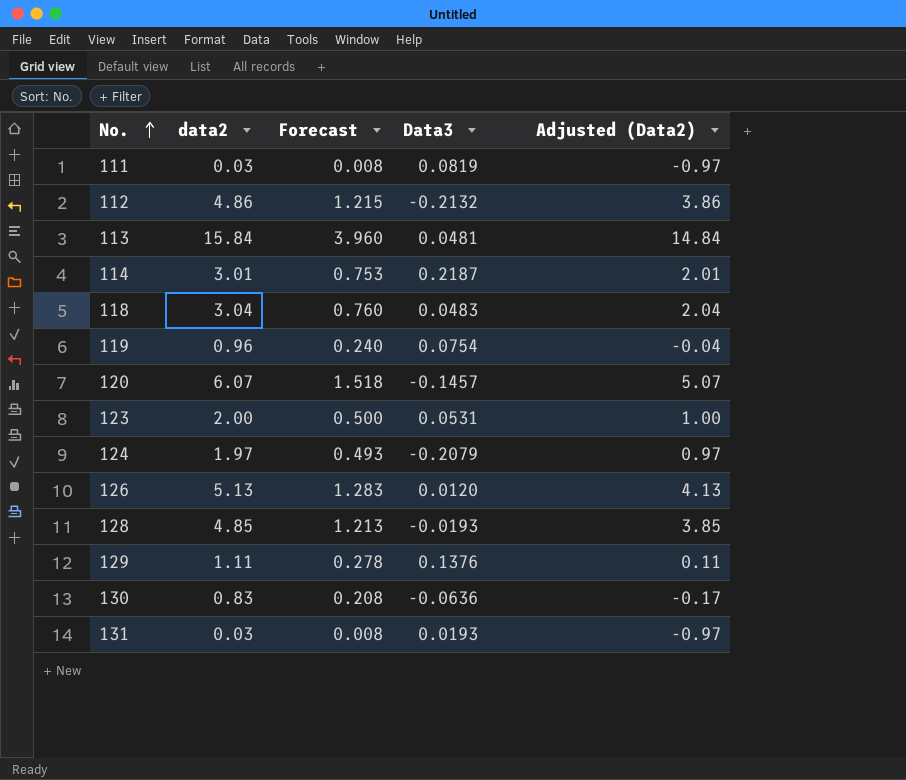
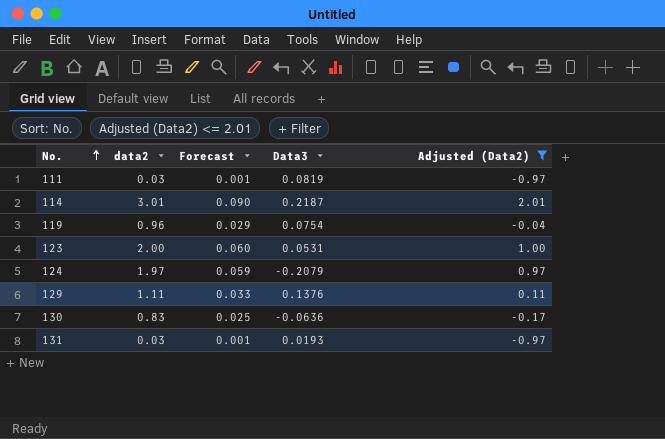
filter: none -> Adjusted (Data2) <= 2.01
column Forecast | formula: [data2] * 0.25 -> [data2] * 0.03

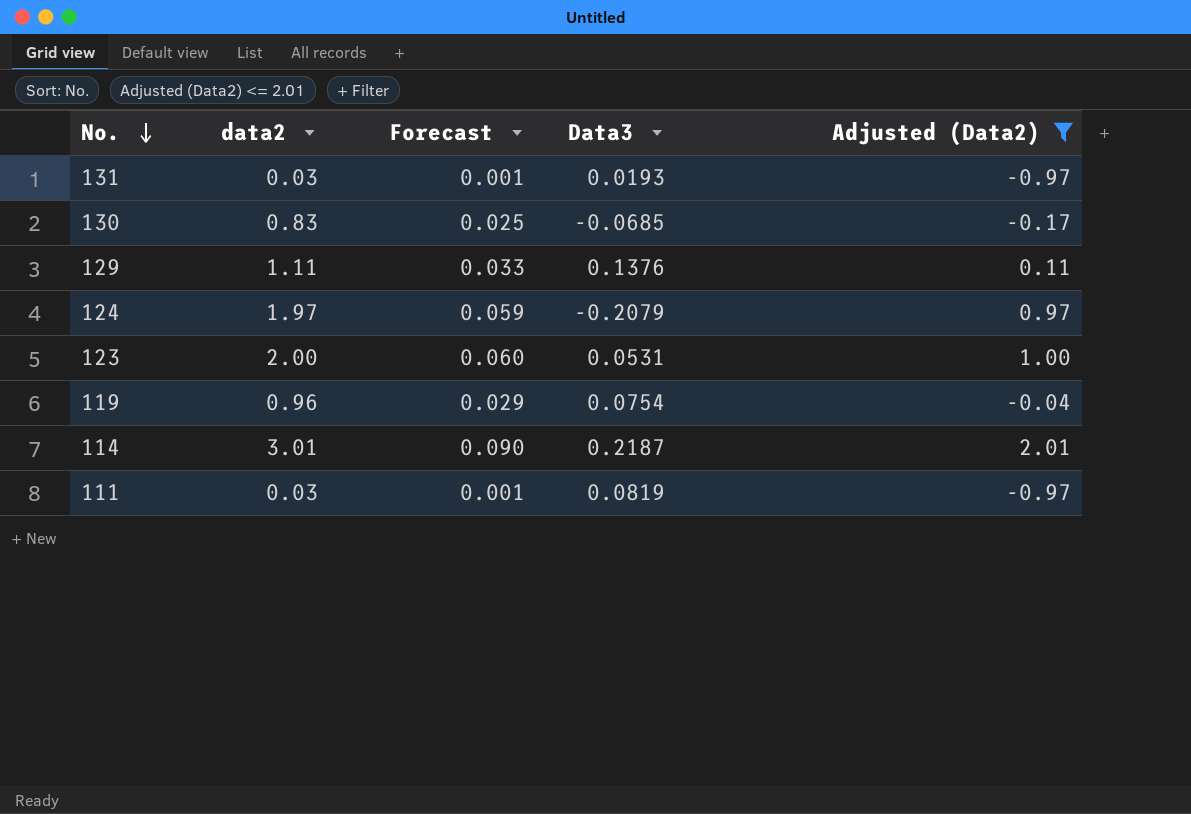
row order: No. ascending -> No. descending
130 | Data3: -0.0636 -> -0.0685

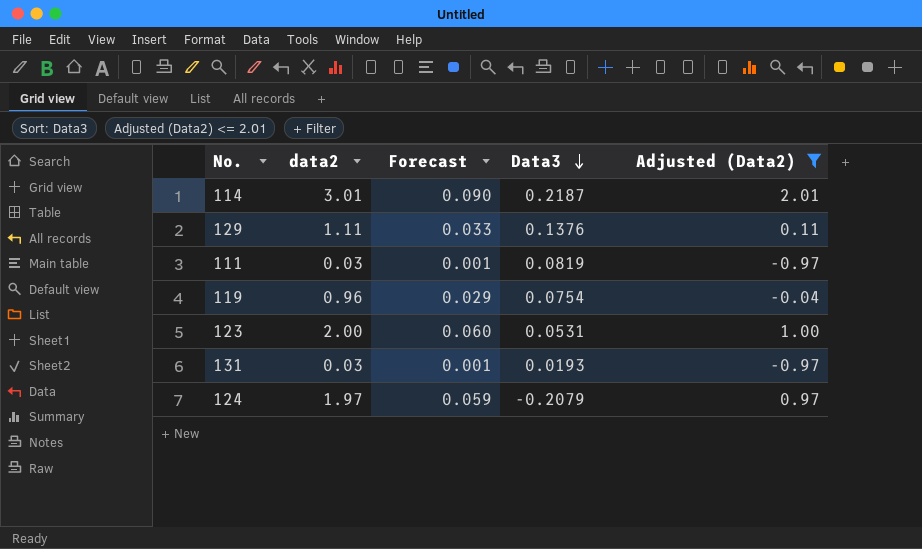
row order: No. descending -> Data3 descending
row 130: 0.83 | 0.025 | -0.0685 | -0.17 -> none

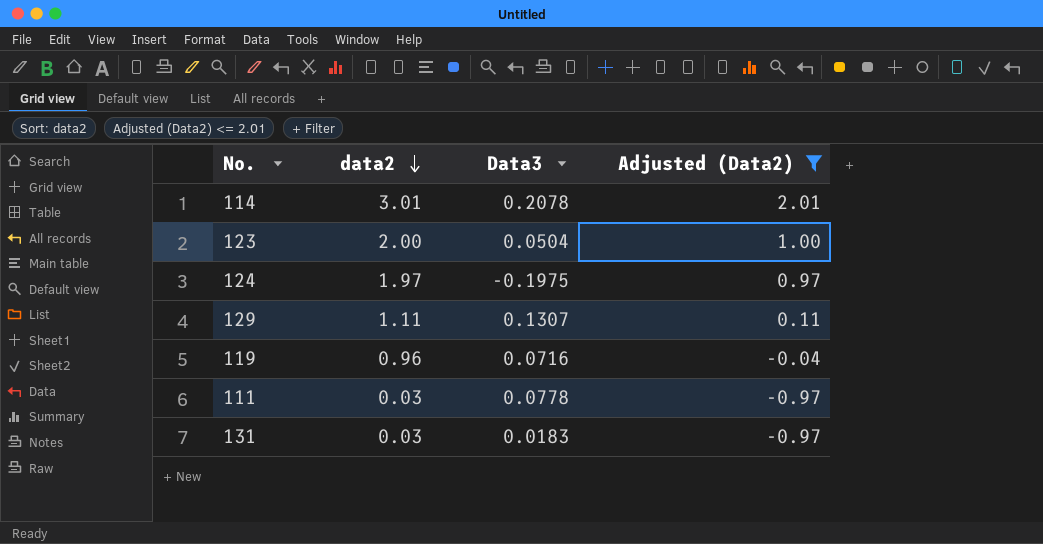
row order: Data3 descending -> data2 descending
column Forecast | formula: [data2] * 0.03 -> none
114 | Data3: 0.2187 -> 0.2078
123 | Data3: 0.0531 -> 0.0504
124 | Data3: -0.2079 -> -0.1975
129 | Data3: 0.1376 -> 0.1307
119 | Data3: 0.0754 -> 0.0716
111 | Data3: 0.0819 -> 0.0778
131 | Data3: 0.0193 -> 0.0183

